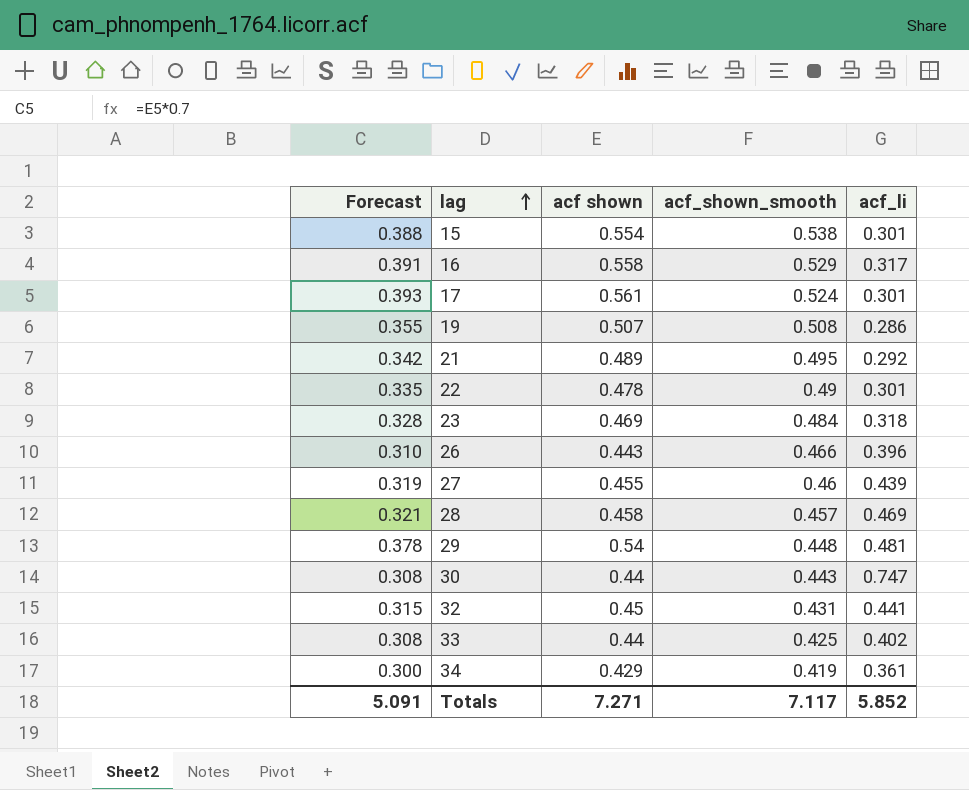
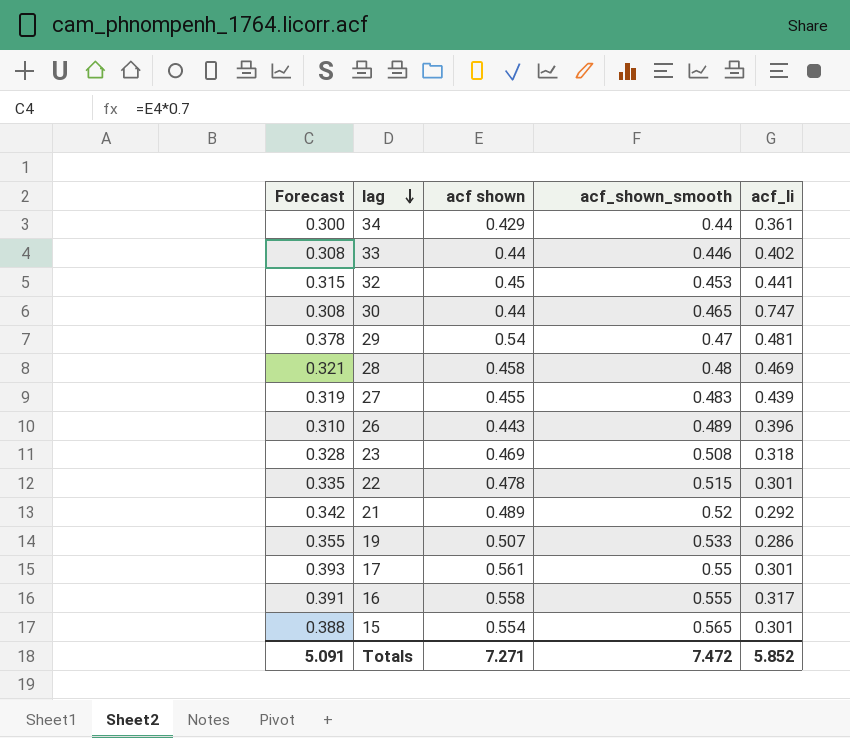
row order: lag ascending -> lag descending
34 | acf_shown_smooth: 0.419 -> 0.44
33 | acf_shown_smooth: 0.425 -> 0.446
32 | acf_shown_smooth: 0.431 -> 0.453
30 | acf_shown_smooth: 0.443 -> 0.465
29 | acf_shown_smooth: 0.448 -> 0.47
28 | acf_shown_smooth: 0.457 -> 0.48
27 | acf_shown_smooth: 0.46 -> 0.483
26 | acf_shown_smooth: 0.466 -> 0.489
23 | acf_shown_smooth: 0.484 -> 0.508
22 | acf_shown_smooth: 0.49 -> 0.515
21 | acf_shown_smooth: 0.495 -> 0.52
19 | acf_shown_smooth: 0.508 -> 0.533
17 | acf_shown_smooth: 0.524 -> 0.55
16 | acf_shown_smooth: 0.529 -> 0.555
15 | acf_shown_smooth: 0.538 -> 0.565
Totals | acf_shown_smooth: 7.117 -> 7.472

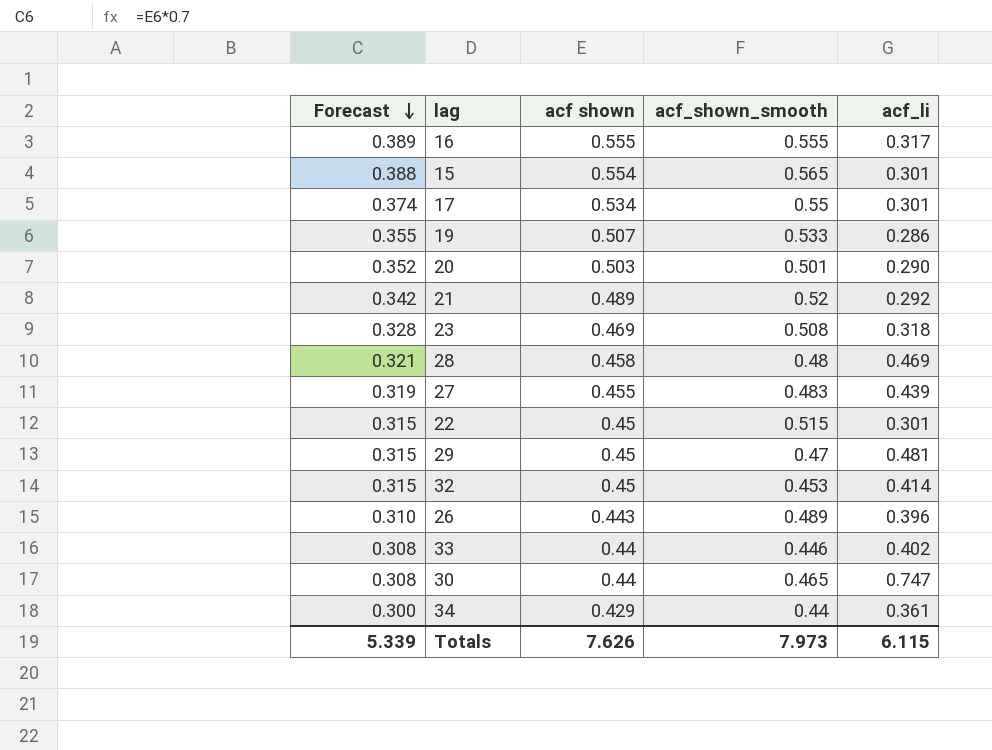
row order: lag descending -> Forecast descending
16 | Forecast: 0.391 -> 0.389
16 | acf shown: 0.558 -> 0.555
17 | Forecast: 0.393 -> 0.374
17 | acf shown: 0.561 -> 0.534
row 20: none -> 0.352 | 0.503 | 0.501 | 0.290
22 | Forecast: 0.335 -> 0.315
22 | acf shown: 0.478 -> 0.45
29 | Forecast: 0.378 -> 0.315
29 | acf shown: 0.54 -> 0.45
32 | acf_li: 0.441 -> 0.414
Totals | Forecast: 5.091 -> 5.339
Totals | acf shown: 7.271 -> 7.626
Totals | acf_shown_smooth: 7.472 -> 7.973
Totals | acf_li: 5.852 -> 6.115

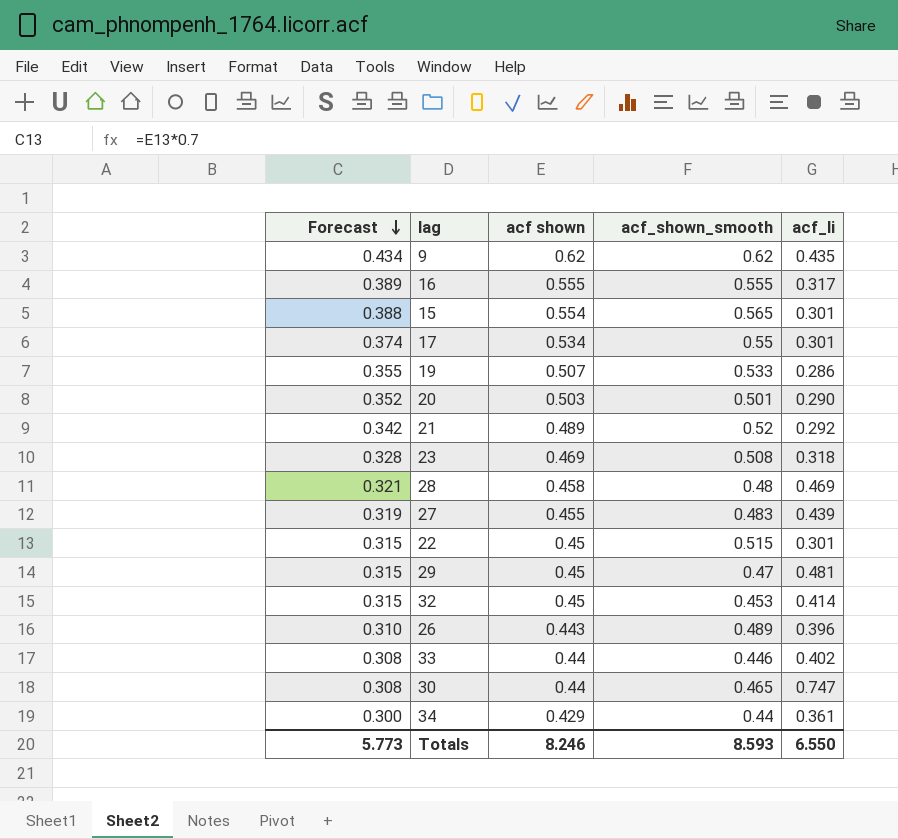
row 9: none -> 0.434 | 0.62 | 0.62 | 0.435
Totals | Forecast: 5.339 -> 5.773
Totals | acf shown: 7.626 -> 8.246
Totals | acf_shown_smooth: 7.973 -> 8.593
Totals | acf_li: 6.115 -> 6.550

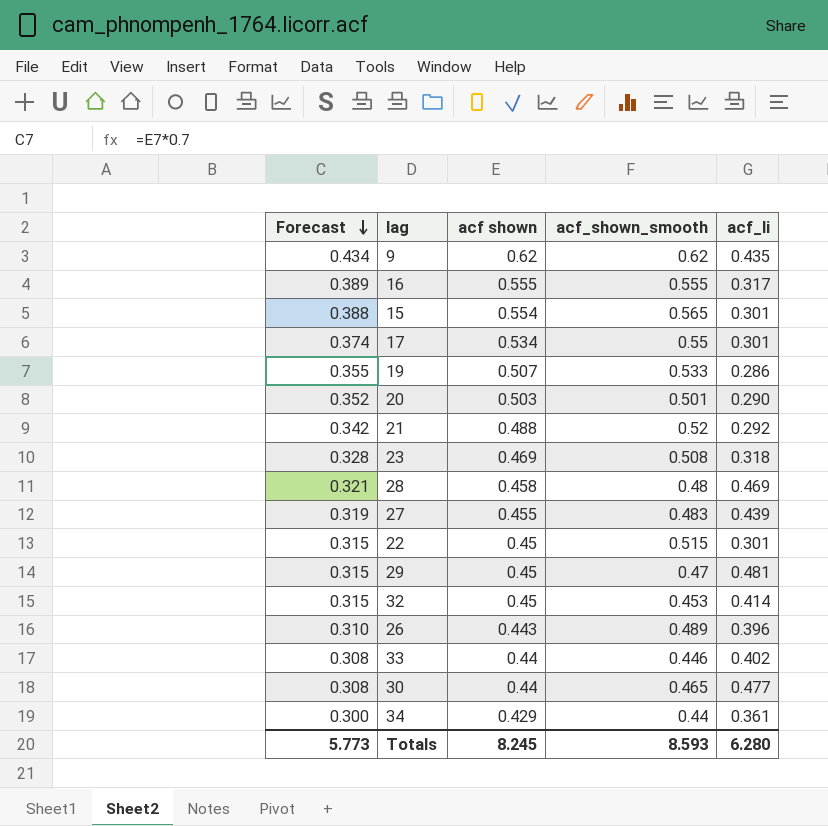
21 | acf shown: 0.489 -> 0.488
30 | acf_li: 0.747 -> 0.477
Totals | acf shown: 8.246 -> 8.245
Totals | acf_li: 6.550 -> 6.280

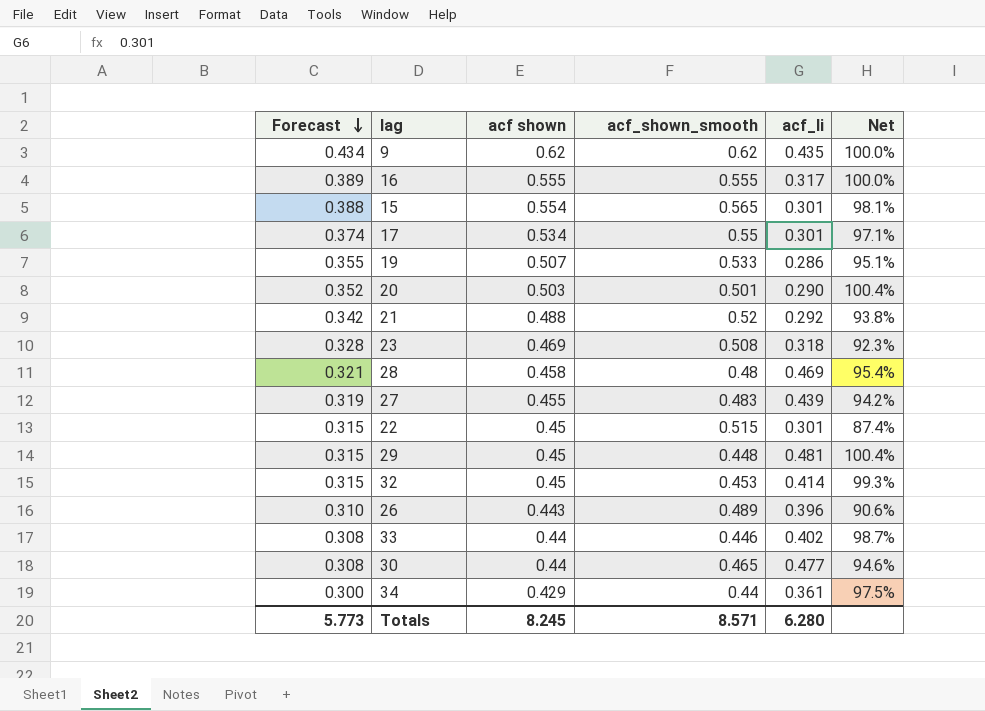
column Net | formula: none -> [acf shown] / [acf_shown_smooth]
29 | acf_shown_smooth: 0.47 -> 0.448
Totals | acf_shown_smooth: 8.593 -> 8.571

